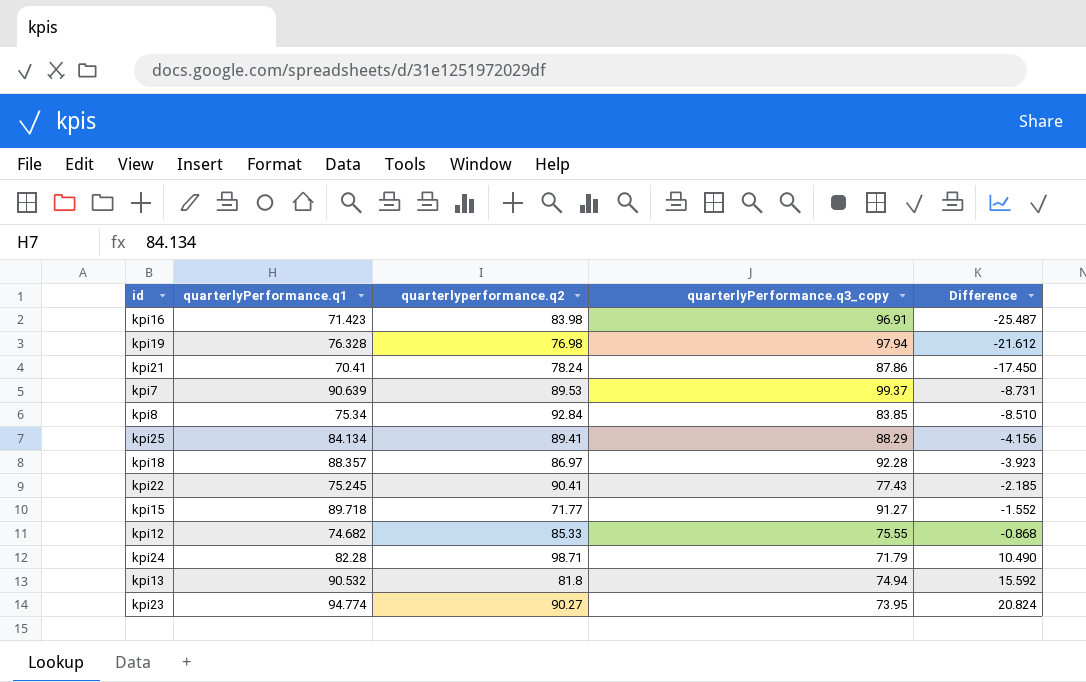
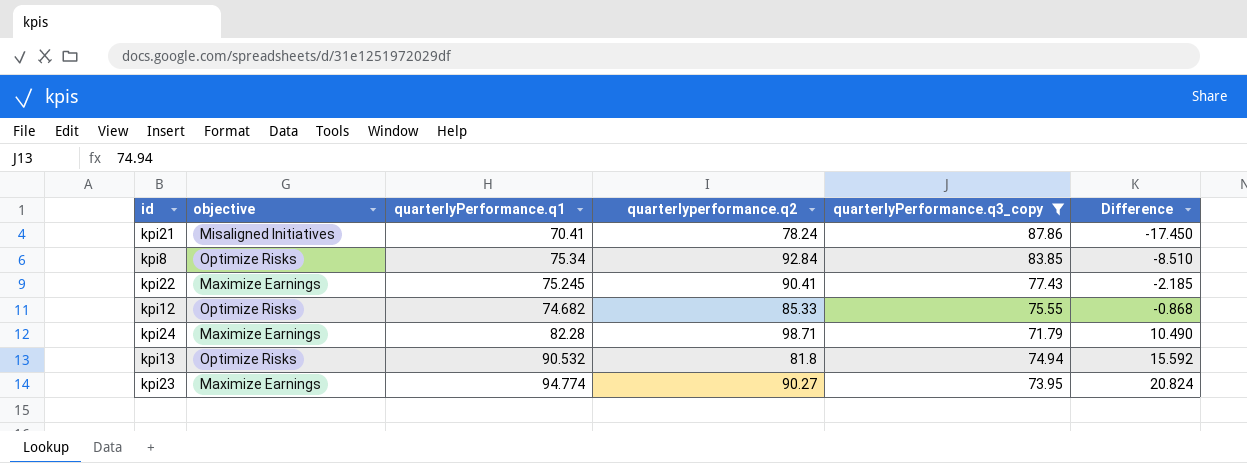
filter: none -> quarterlyPerformance.q3_copy <= 87.86
column objective | position: none -> 2

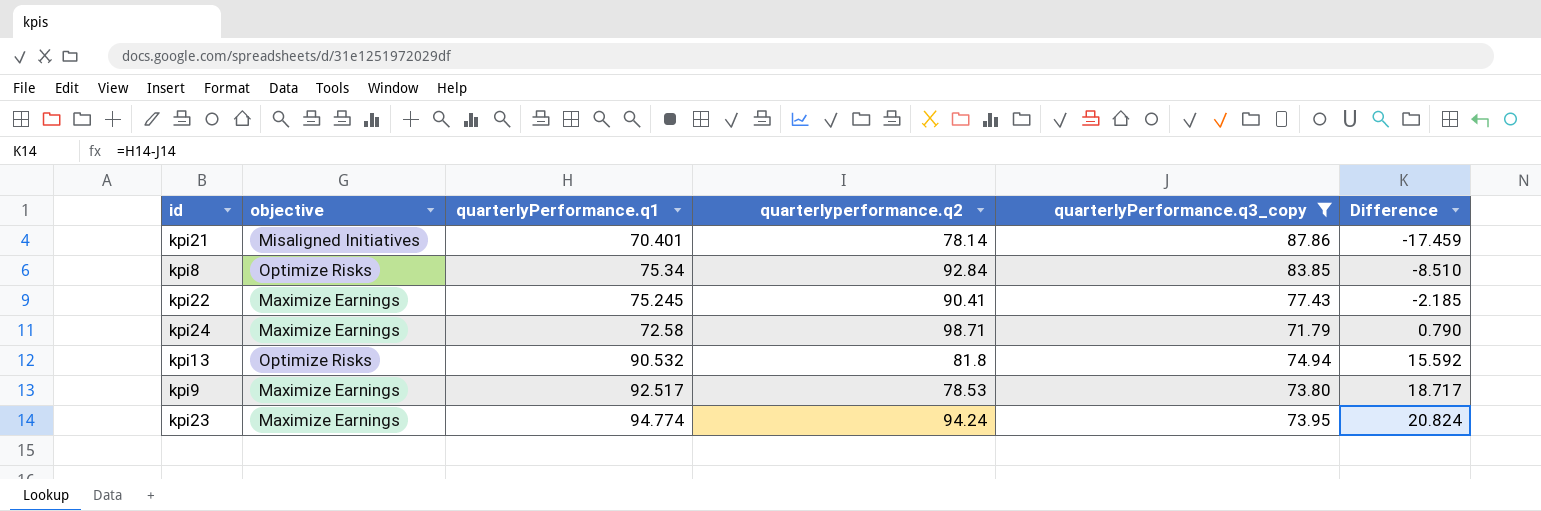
row kpi12: Optimize Risks | 74.682 | 85.33 | 75.55 | -0.868 -> none
kpi21 | quarterlyPerformance.q1: 70.41 -> 70.401
kpi21 | quarterlyperformance.q2: 78.24 -> 78.14
kpi21 | Difference: -17.450 -> -17.459
kpi24 | quarterlyPerformance.q1: 82.28 -> 72.58
kpi24 | Difference: 10.490 -> 0.790
row kpi9: none -> Maximize Earnings | 92.517 | 78.53 | 73.80 | 18.717
kpi23 | quarterlyperformance.q2: 90.27 -> 94.24

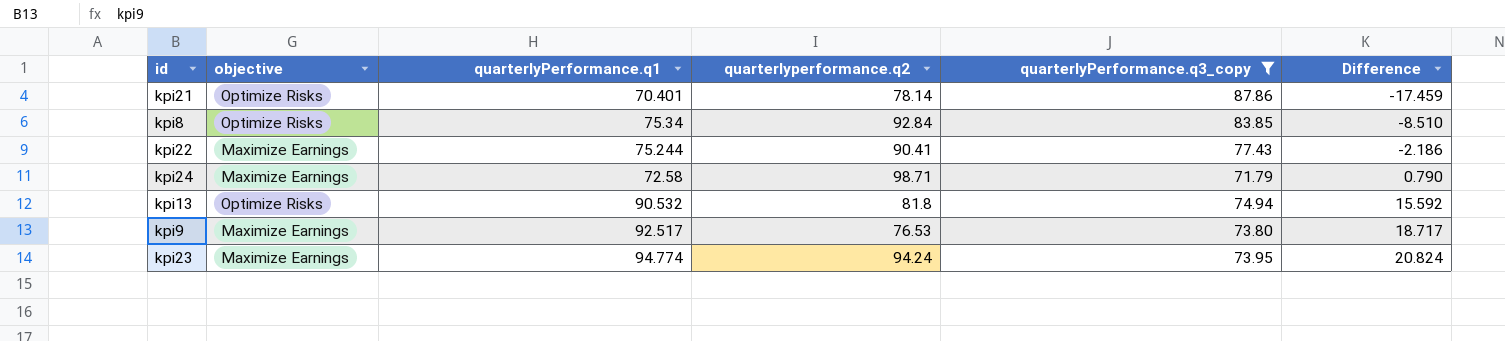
kpi21 | objective: Misaligned Initiatives -> Optimize Risks
kpi22 | quarterlyPerformance.q1: 75.245 -> 75.244
kpi22 | Difference: -2.185 -> -2.186
kpi9 | quarterlyperformance.q2: 78.53 -> 76.53

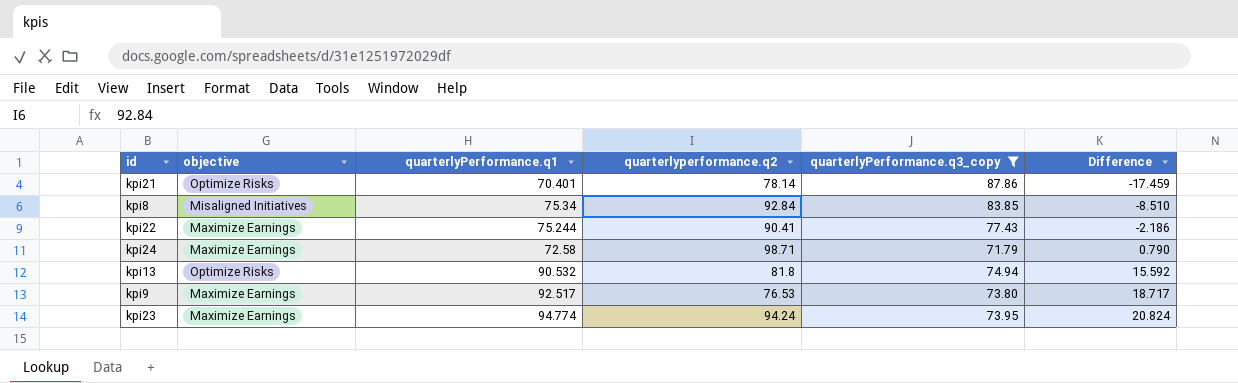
kpi8 | objective: Optimize Risks -> Misaligned Initiatives

